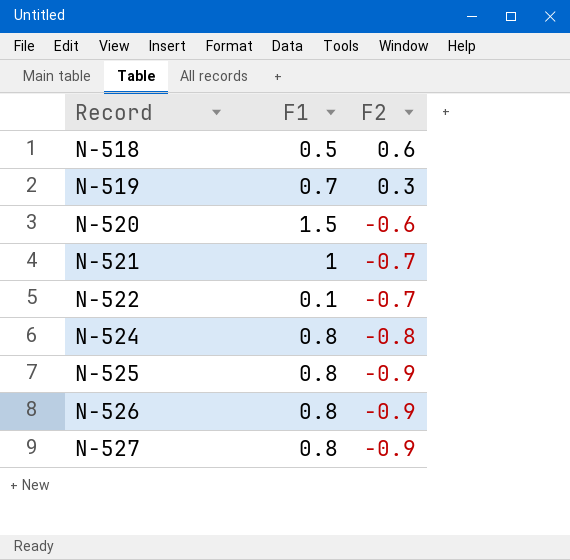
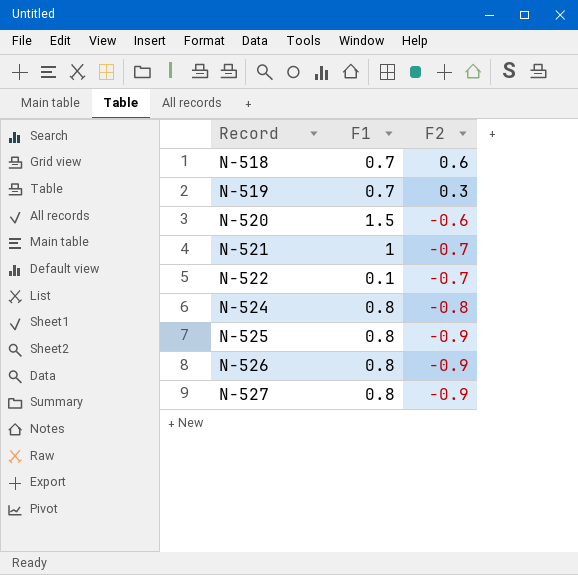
N-518 | F1: 0.5 -> 0.7

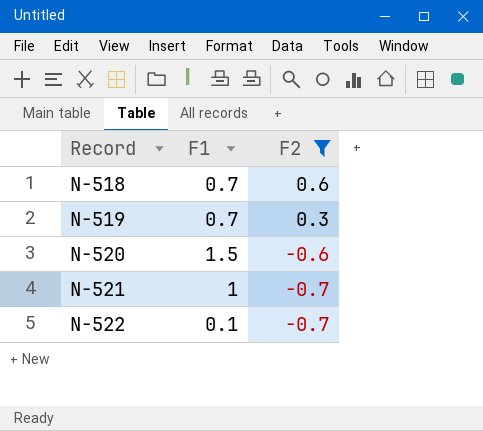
filter: none -> F2 >= -0.7

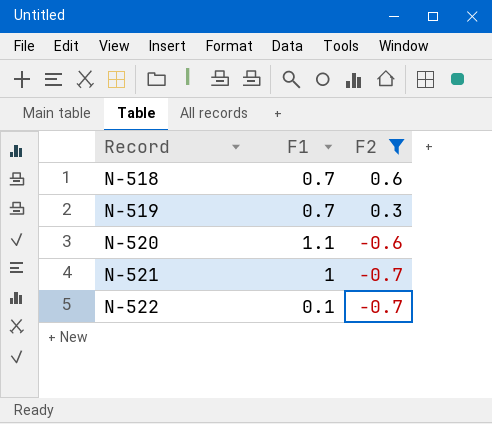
N-520 | F1: 1.5 -> 1.1

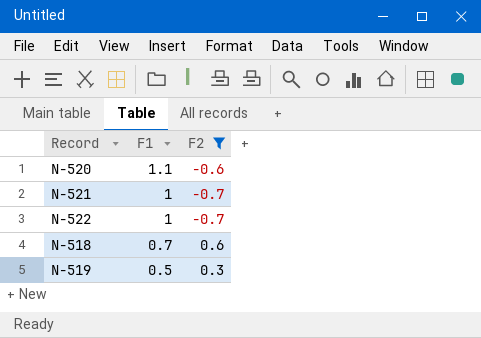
row order: Record ascending -> F1 descending
N-522 | F1: 0.1 -> 1
N-519 | F1: 0.7 -> 0.5

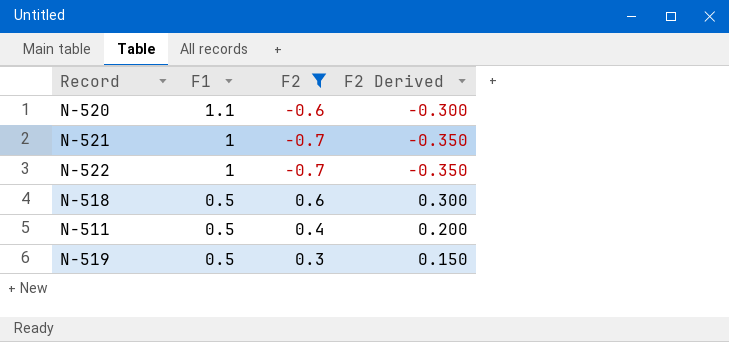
column F2 Derived | formula: none -> [F2] * 0.5
N-518 | F1: 0.7 -> 0.5
row N-511: none -> 0.5 | 0.4 | 0.200

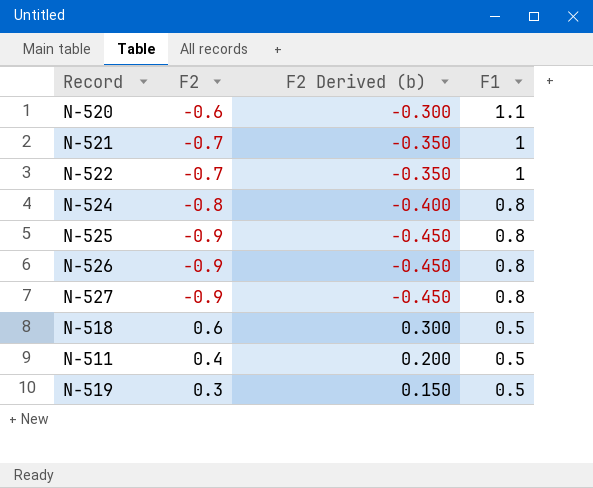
filter: F2 >= -0.7 -> none
column name: F2 Derived -> F2 Derived (b)
column F1 | position: 2 -> 4

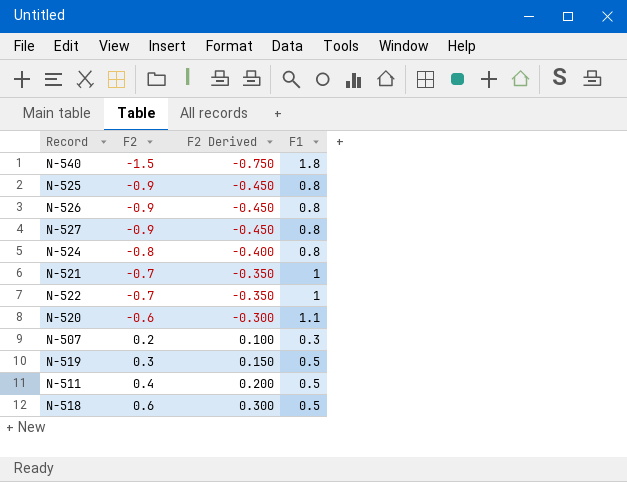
row order: F1 descending -> F2 ascending
column name: F2 Derived (b) -> F2 Derived
row N-540: none -> -1.5 | -0.750 | 1.8
row N-507: none -> 0.2 | 0.100 | 0.3

